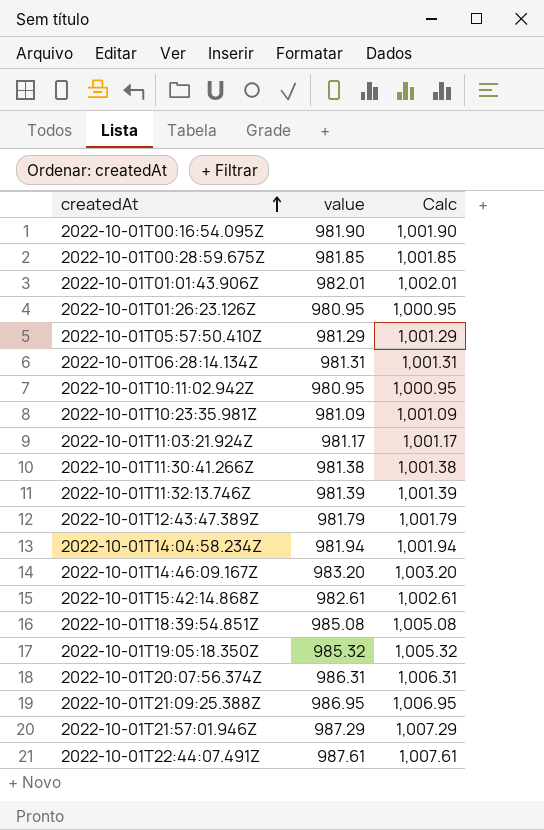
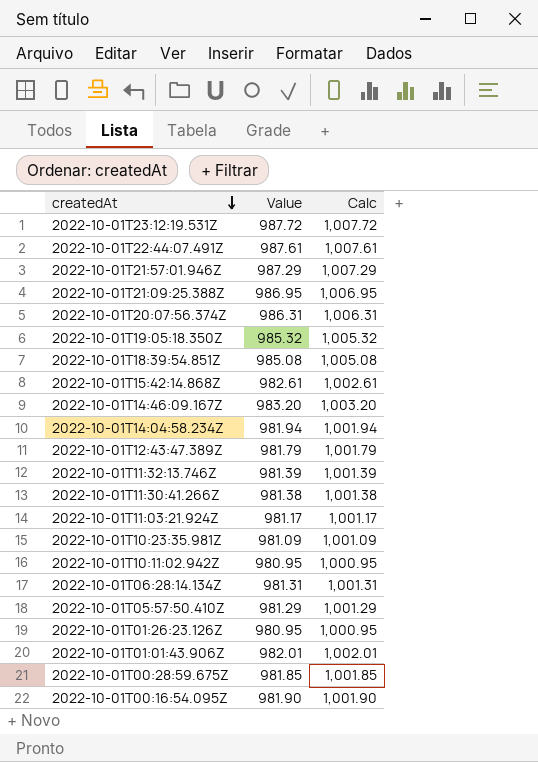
row order: createdAt ascending -> createdAt descending
column name: value -> Value
row 2022-10-01T23:12:19.531Z: none -> 987.72 | 1,007.72

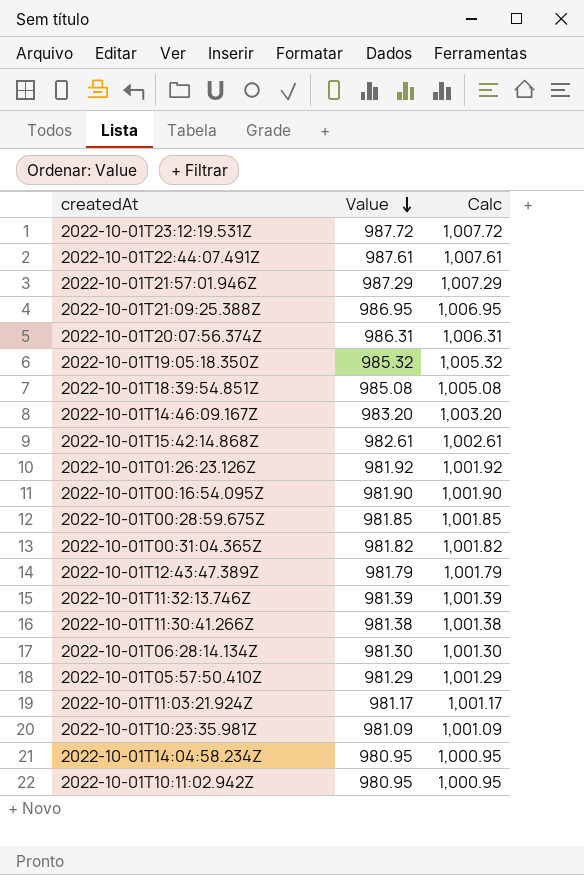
row order: createdAt descending -> Value descending
row 2022-10-01T01:01:43.906Z: 982.01 | 1,002.01 -> none
2022-10-01T01:26:23.126Z | Value: 980.95 -> 981.92
2022-10-01T01:26:23.126Z | Calc: 1,000.95 -> 1,001.92
row 2022-10-01T00:31:04.365Z: none -> 981.82 | 1,001.82
2022-10-01T06:28:14.134Z | Value: 981.31 -> 981.30
2022-10-01T06:28:14.134Z | Calc: 1,001.31 -> 1,001.30
2022-10-01T14:04:58.234Z | Value: 981.94 -> 980.95
2022-10-01T14:04:58.234Z | Calc: 1,001.94 -> 1,000.95

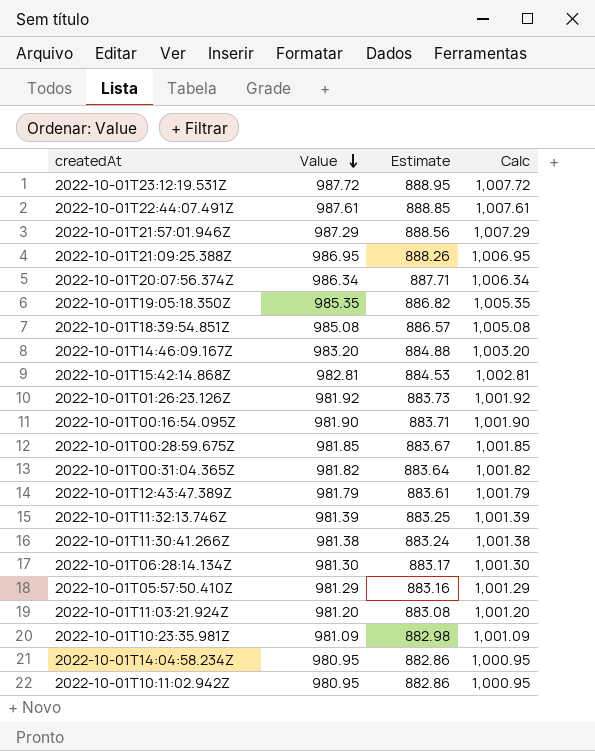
column Estimate | formula: none -> [Value] * 0.9
2022-10-01T20:07:56.374Z | Value: 986.31 -> 986.34
2022-10-01T20:07:56.374Z | Calc: 1,006.31 -> 1,006.34
2022-10-01T19:05:18.350Z | Value: 985.32 -> 985.35
2022-10-01T19:05:18.350Z | Calc: 1,005.32 -> 1,005.35
2022-10-01T15:42:14.868Z | Value: 982.61 -> 982.81
2022-10-01T15:42:14.868Z | Calc: 1,002.61 -> 1,002.81
2022-10-01T11:03:21.924Z | Value: 981.17 -> 981.20
2022-10-01T11:03:21.924Z | Calc: 1,001.17 -> 1,001.20

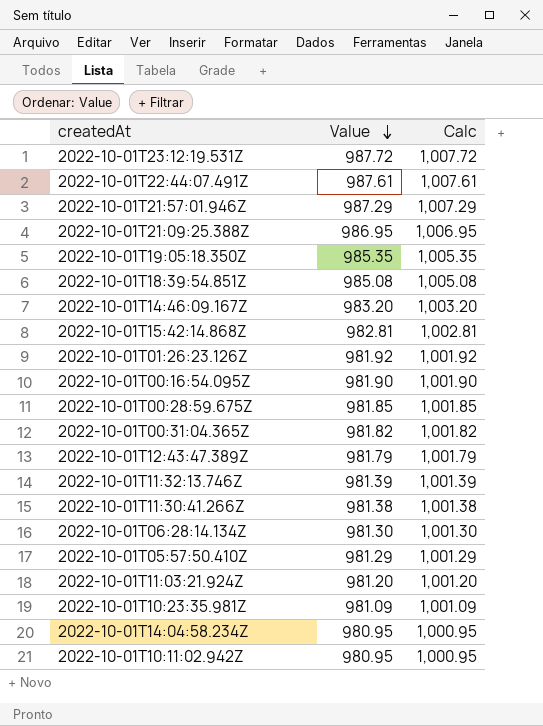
column Estimate | formula: [Value] * 0.9 -> none
row 2022-10-01T20:07:56.374Z: 986.34 | 887.71 | 1,006.34 -> none

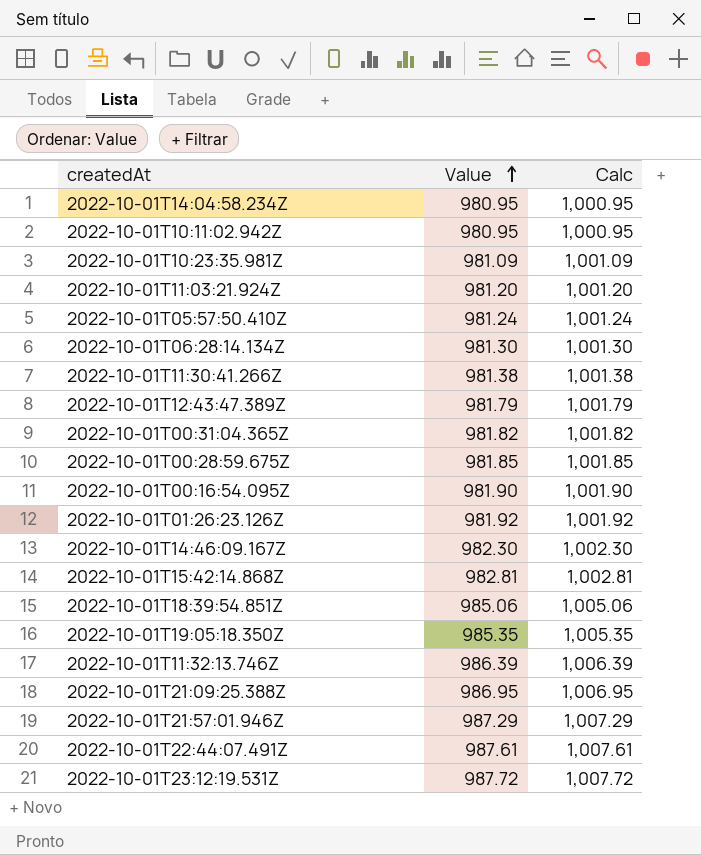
row order: Value descending -> Value ascending
2022-10-01T05:57:50.410Z | Value: 981.29 -> 981.24
2022-10-01T05:57:50.410Z | Calc: 1,001.29 -> 1,001.24
2022-10-01T14:46:09.167Z | Value: 983.20 -> 982.30
2022-10-01T14:46:09.167Z | Calc: 1,003.20 -> 1,002.30
2022-10-01T18:39:54.851Z | Value: 985.08 -> 985.06
2022-10-01T18:39:54.851Z | Calc: 1,005.08 -> 1,005.06
2022-10-01T11:32:13.746Z | Value: 981.39 -> 986.39
2022-10-01T11:32:13.746Z | Calc: 1,001.39 -> 1,006.39

